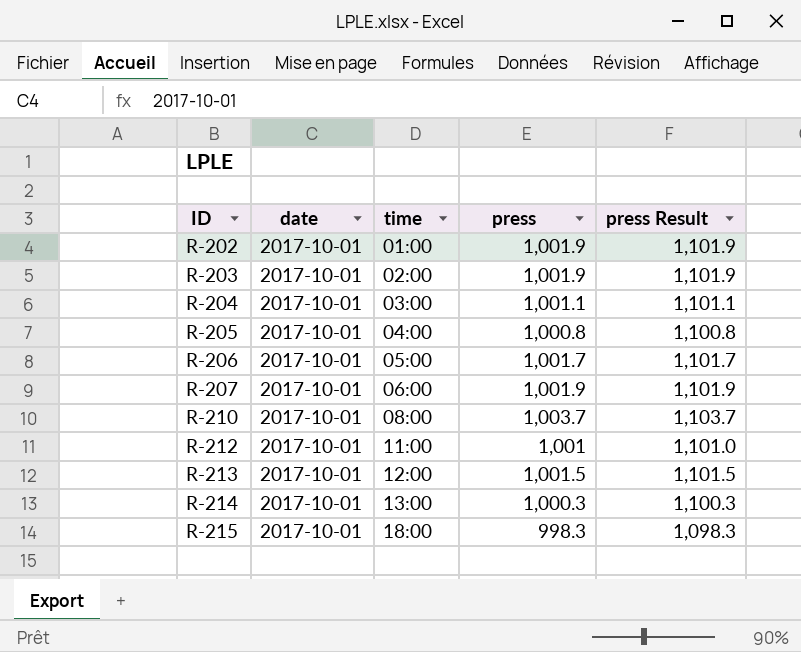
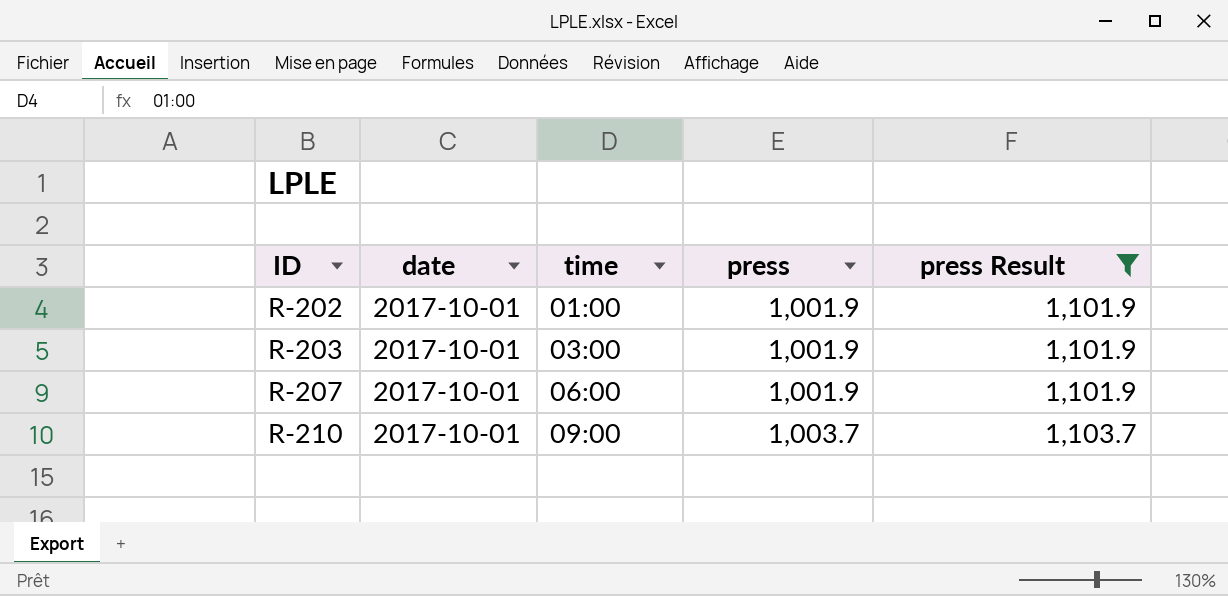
filter: none -> press Result >= 1,101.9
R-203 | time: 02:00 -> 03:00
R-210 | time: 08:00 -> 09:00

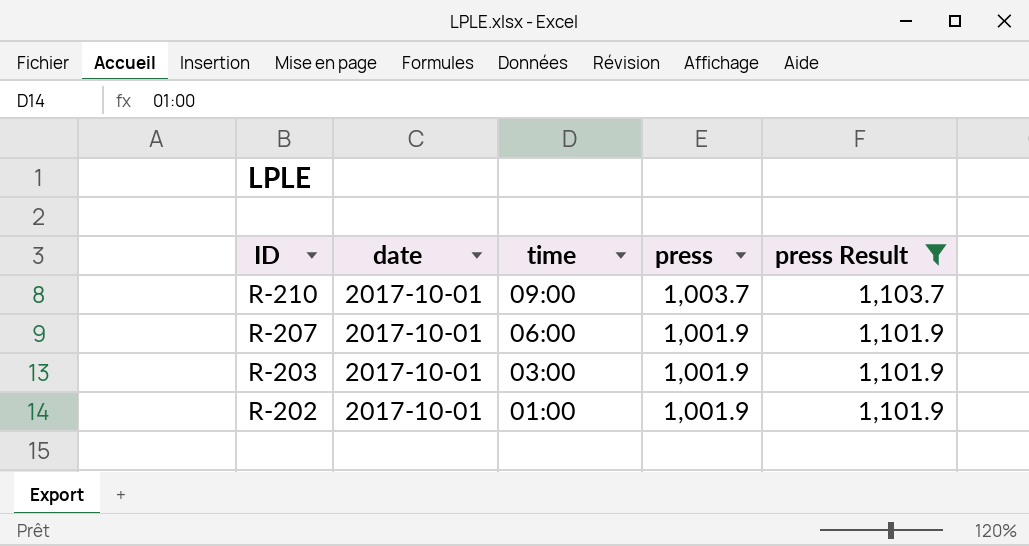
row order: ID ascending -> ID descending

